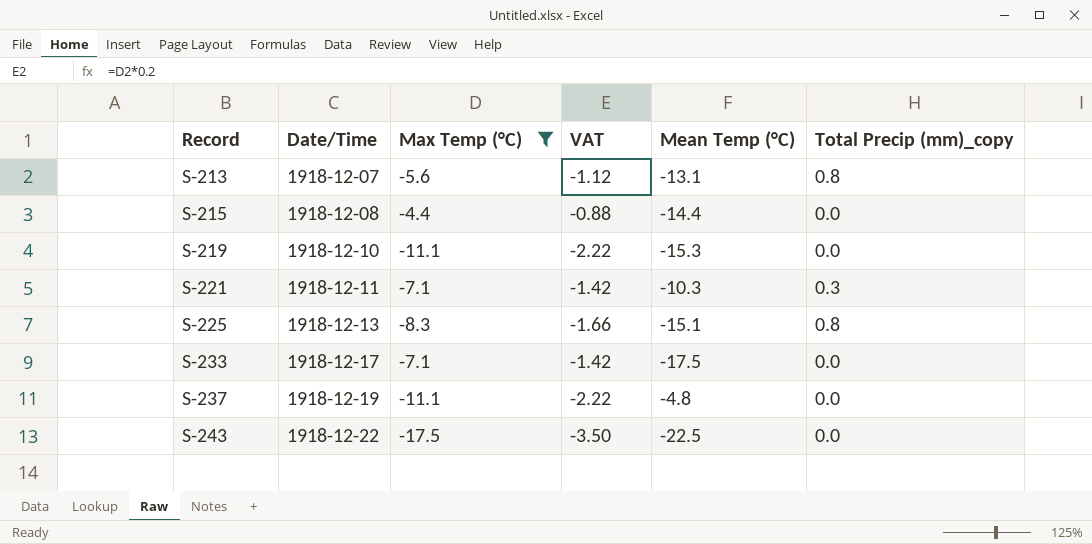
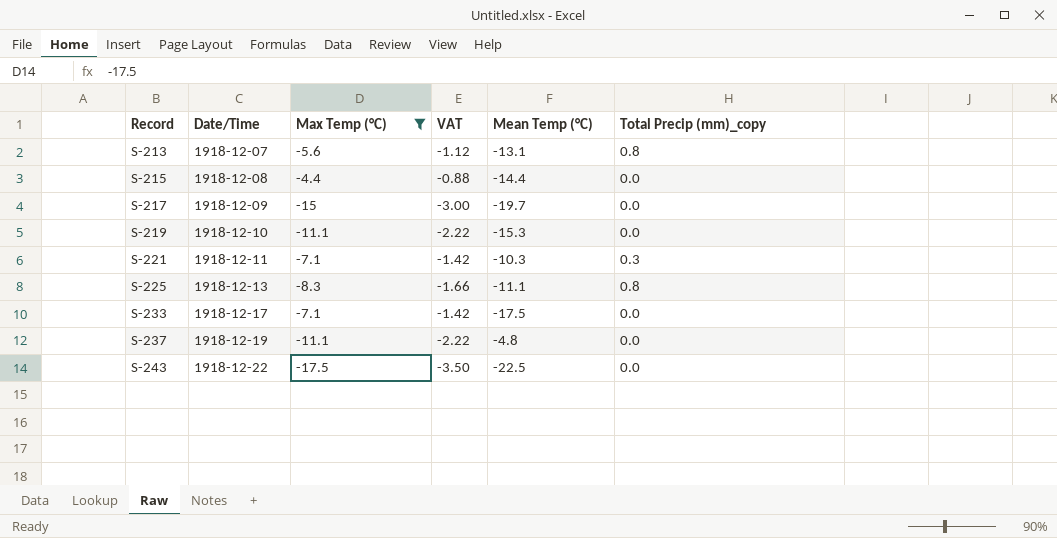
row S-217: none -> 1918-12-09 | -15 | -3.00 | -19.7 | 0.0
S-225 | Mean Temp (°C): -15.1 -> -11.1

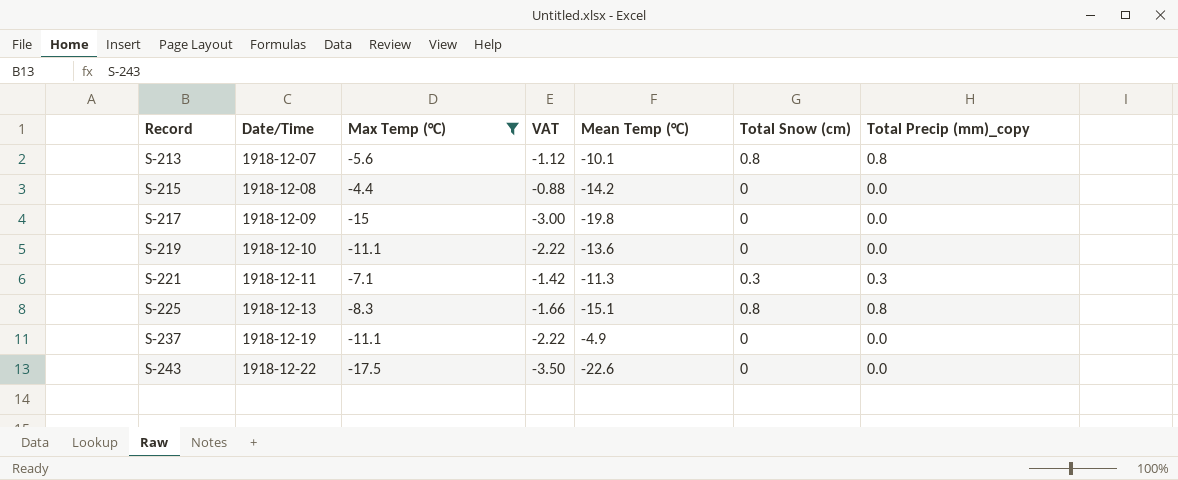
column Total Snow (cm) | position: none -> 6
row S-233: 1918-12-17 | -7.1 | -1.42 | -17.5 | 0.0 -> none
S-213 | Mean Temp (°C): -13.1 -> -10.1
S-215 | Mean Temp (°C): -14.4 -> -14.2
S-217 | Mean Temp (°C): -19.7 -> -19.8
S-219 | Mean Temp (°C): -15.3 -> -13.6
S-221 | Mean Temp (°C): -10.3 -> -11.3
S-225 | Mean Temp (°C): -11.1 -> -15.1
S-237 | Mean Temp (°C): -4.8 -> -4.9
S-243 | Mean Temp (°C): -22.5 -> -22.6

